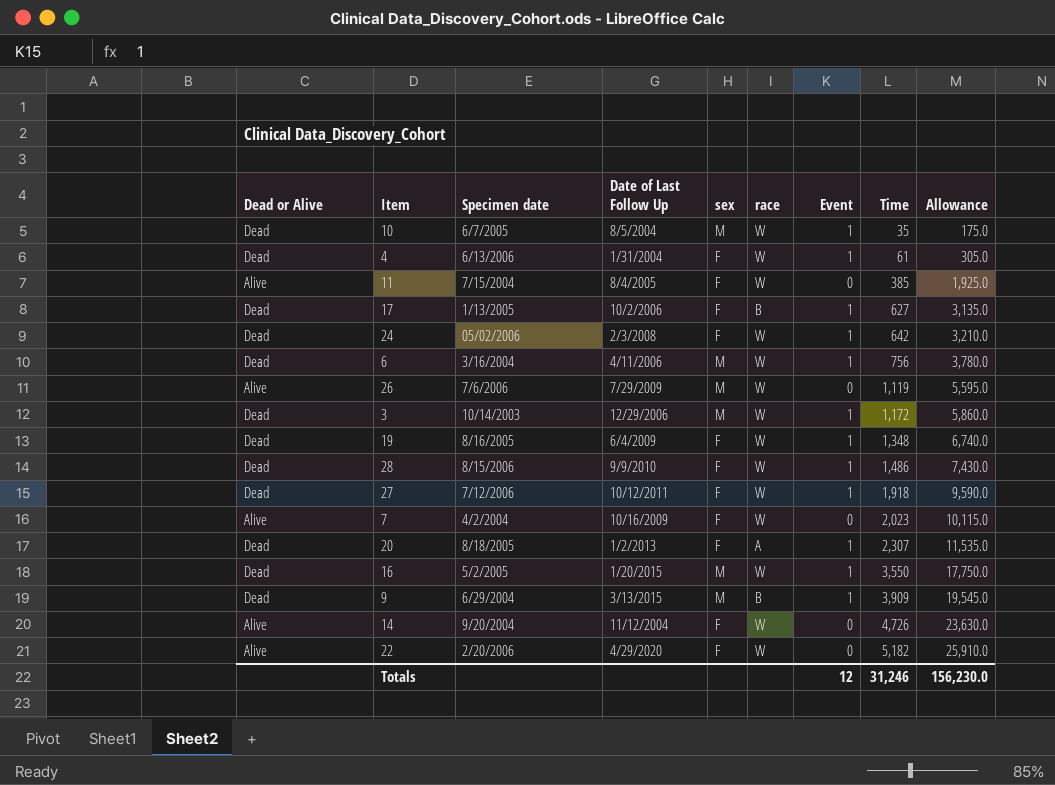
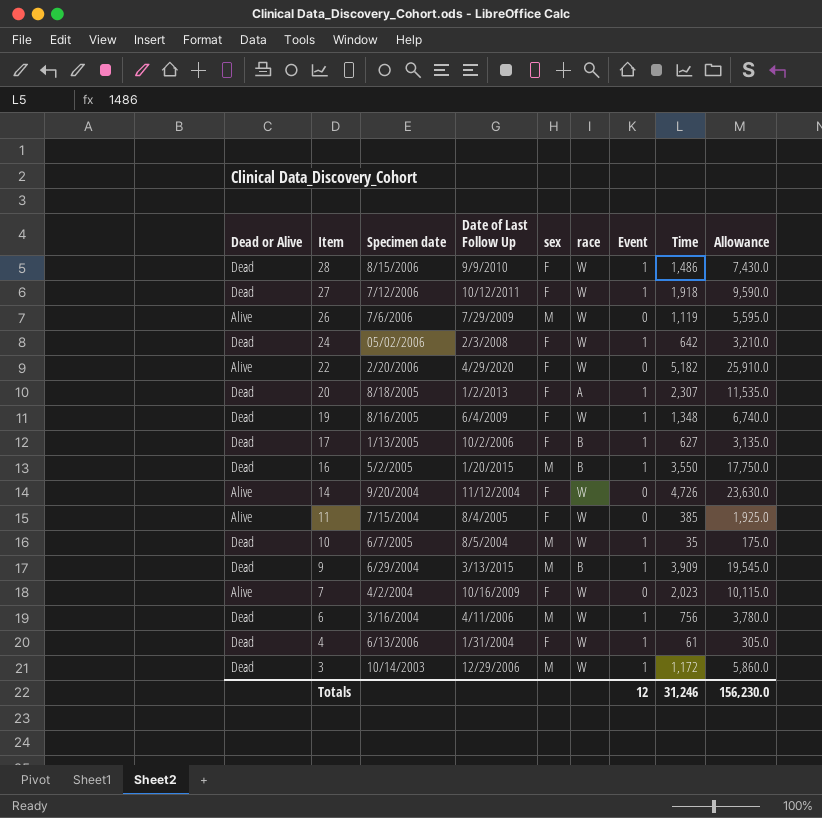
row order: Time ascending -> Item descending
16 | race: W -> B

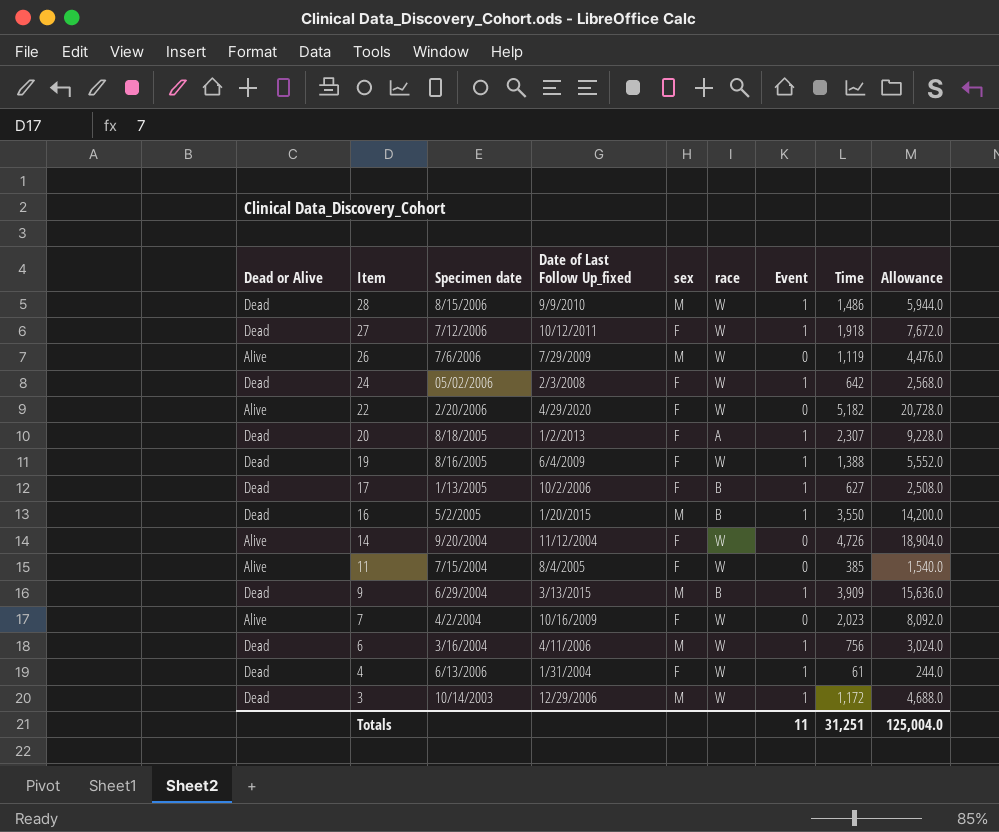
column name: Date of Last Follow Up -> Date of Last Follow Up_fixed
column Allowance | formula: [Time] * 5 -> [Time] * 4
row 10: Dead | 6/7/2005 | 8/5/2004 | M | W | 1 | 35 | 175.0 -> none
28 | sex: F -> M
19 | Time: 1,348 -> 1,388
Totals | Event: 12 -> 11
Totals | Time: 31,246 -> 31,251
Totals | Allowance: 156,230.0 -> 125,004.0

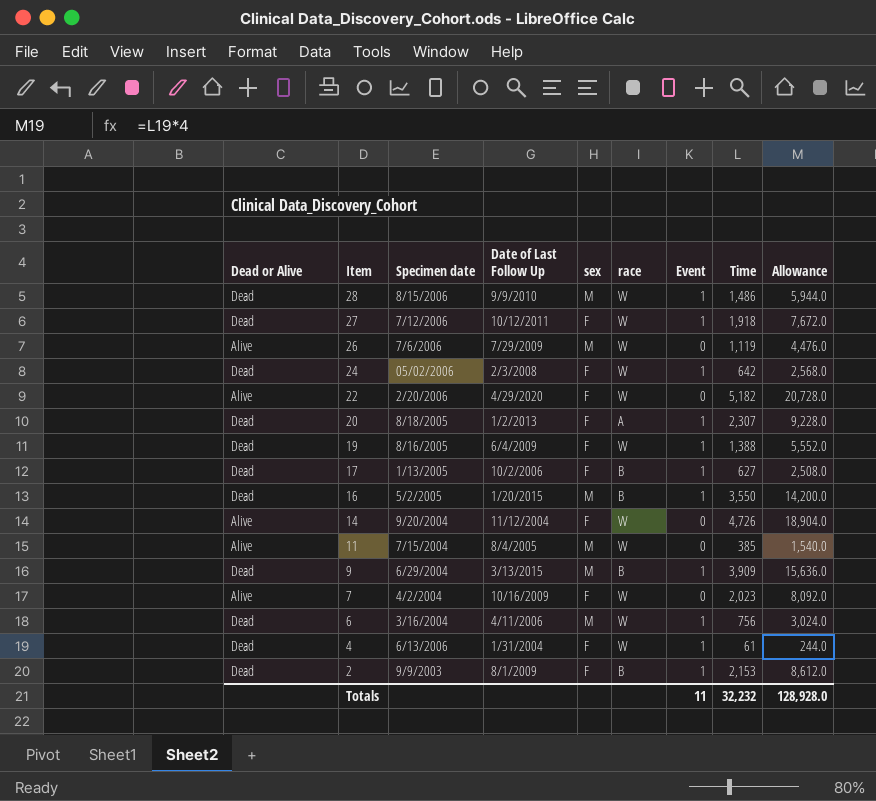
column name: Date of Last Follow Up_fixed -> Date of Last Follow Up
row 3: Dead | 10/14/2003 | 12/29/2006 | M | W | 1 | 1,172 | 4,688.0 -> none
11 | sex: F -> M
row 2: none -> Dead | 9/9/2003 | 8/1/2009 | F | B | 1 | 2,153 | 8,612.0
Totals | Time: 31,251 -> 32,232
Totals | Allowance: 125,004.0 -> 128,928.0

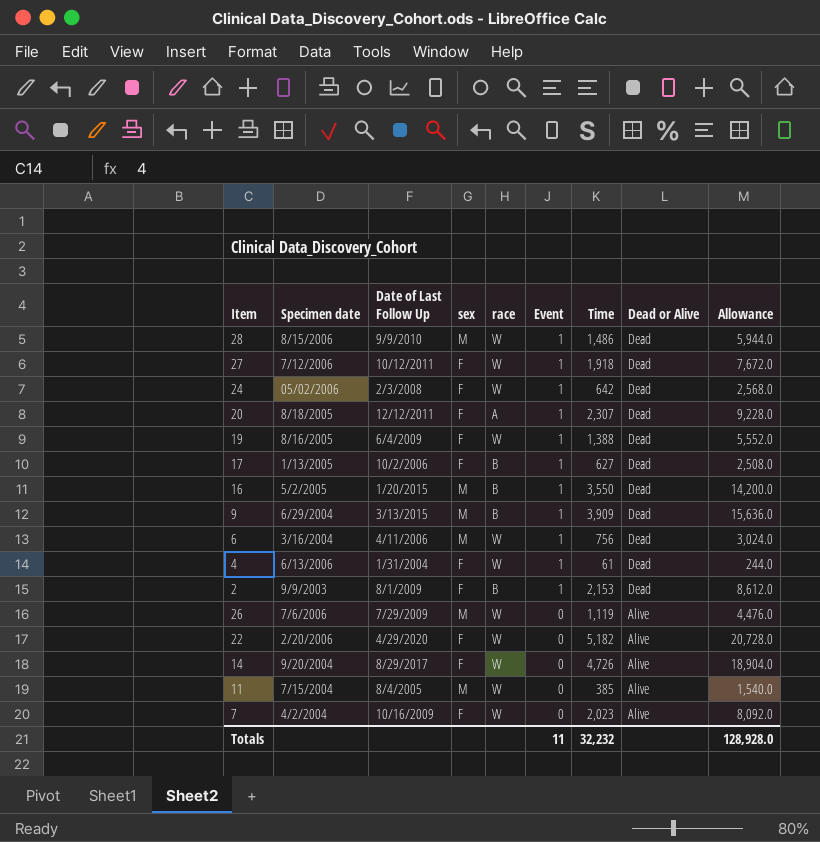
row order: Item descending -> Event descending
column Dead or Alive | position: 1 -> 8
20 | Date of Last Follow Up: 1/2/2013 -> 12/12/2011
14 | Date of Last Follow Up: 11/12/2004 -> 8/29/2017

